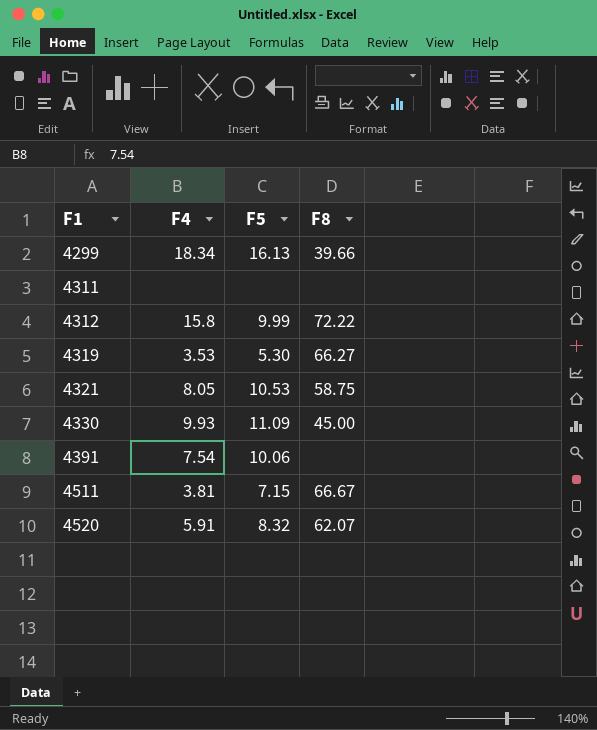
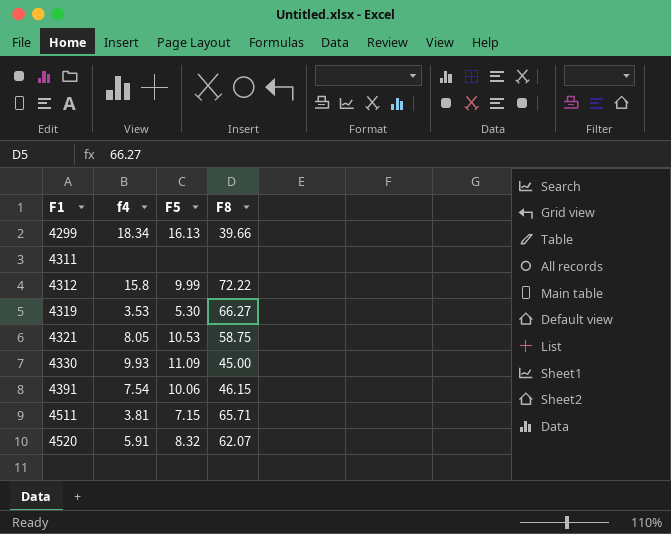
column name: F4 -> f4
4391 | F8: none -> 46.15
4511 | F8: 66.67 -> 65.71

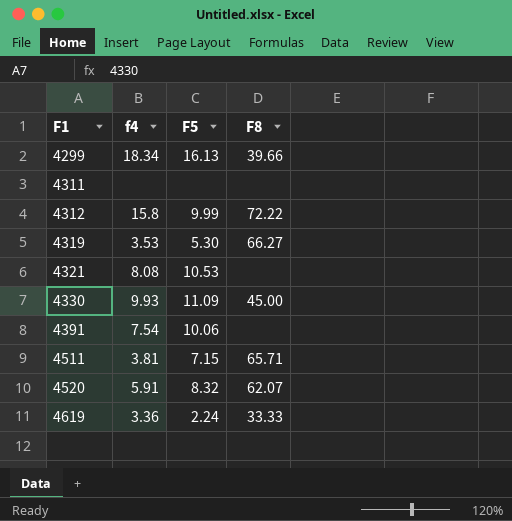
4321 | f4: 8.05 -> 8.08
4321 | F8: 58.75 -> none
4391 | F8: 46.15 -> none
row 4619: none -> 3.36 | 2.24 | 33.33

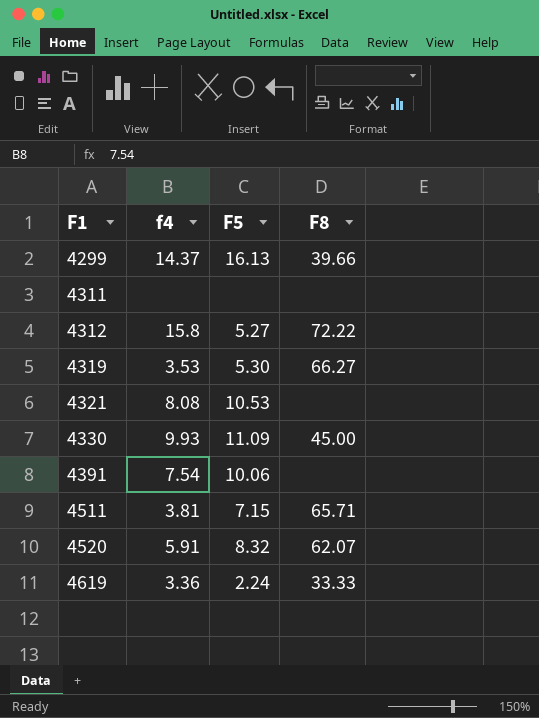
4299 | f4: 18.34 -> 14.37
4312 | F5: 9.99 -> 5.27

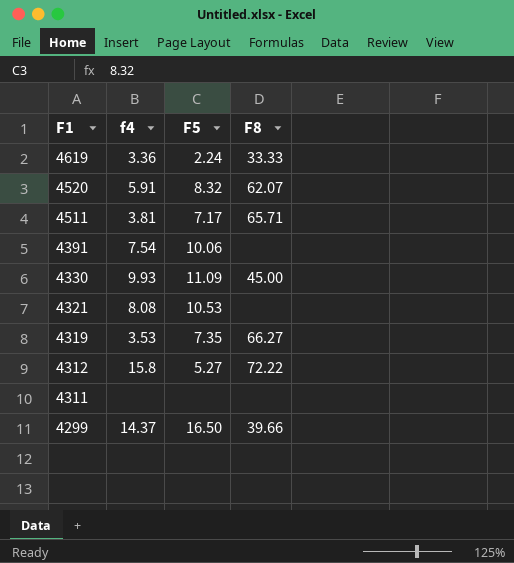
row order: F1 ascending -> F1 descending
4511 | F5: 7.15 -> 7.17
4319 | F5: 5.30 -> 7.35
4299 | F5: 16.13 -> 16.50

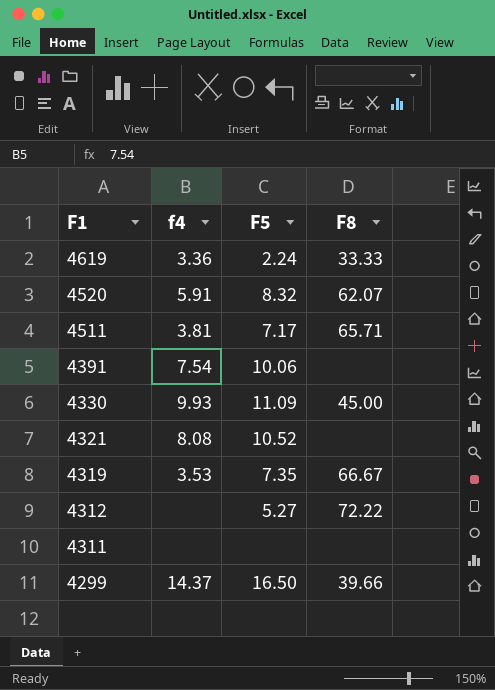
4321 | F5: 10.53 -> 10.52
4319 | F8: 66.27 -> 66.67
4312 | f4: 15.8 -> none

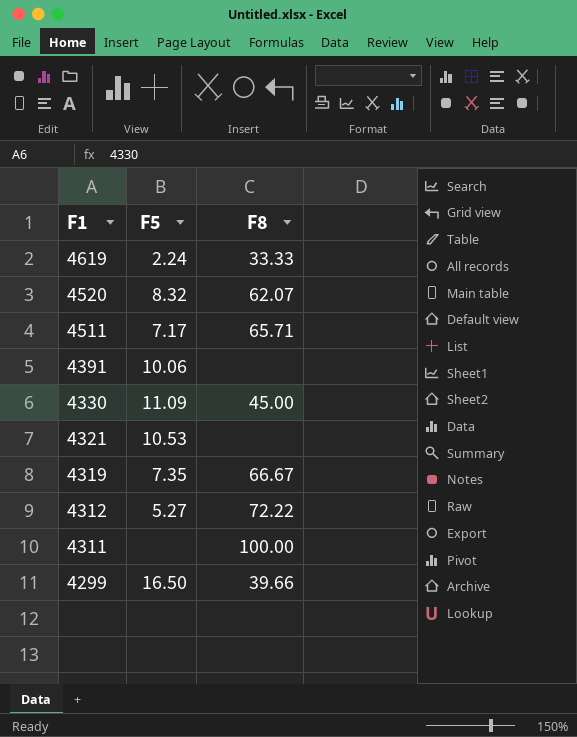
column f4 | position: 2 -> none
4321 | F5: 10.52 -> 10.53
4311 | F8: none -> 100.00

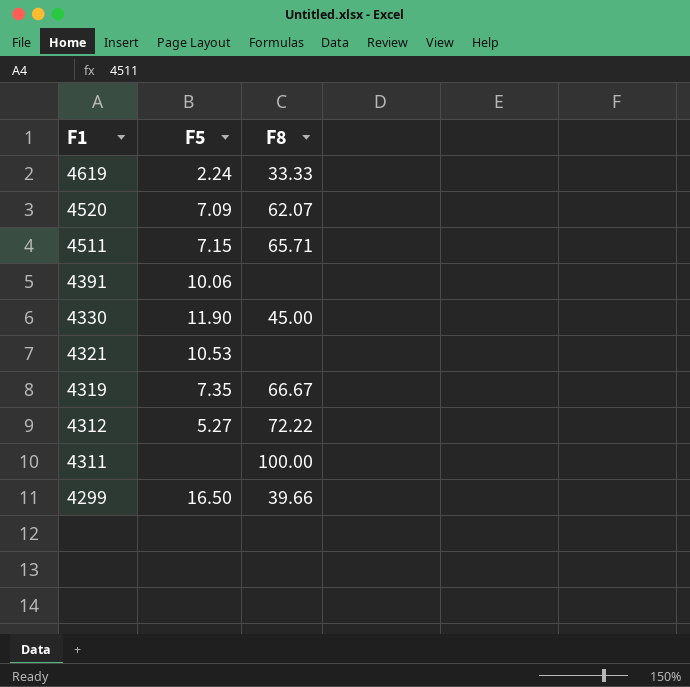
4520 | F5: 8.32 -> 7.09
4511 | F5: 7.17 -> 7.15
4330 | F5: 11.09 -> 11.90

